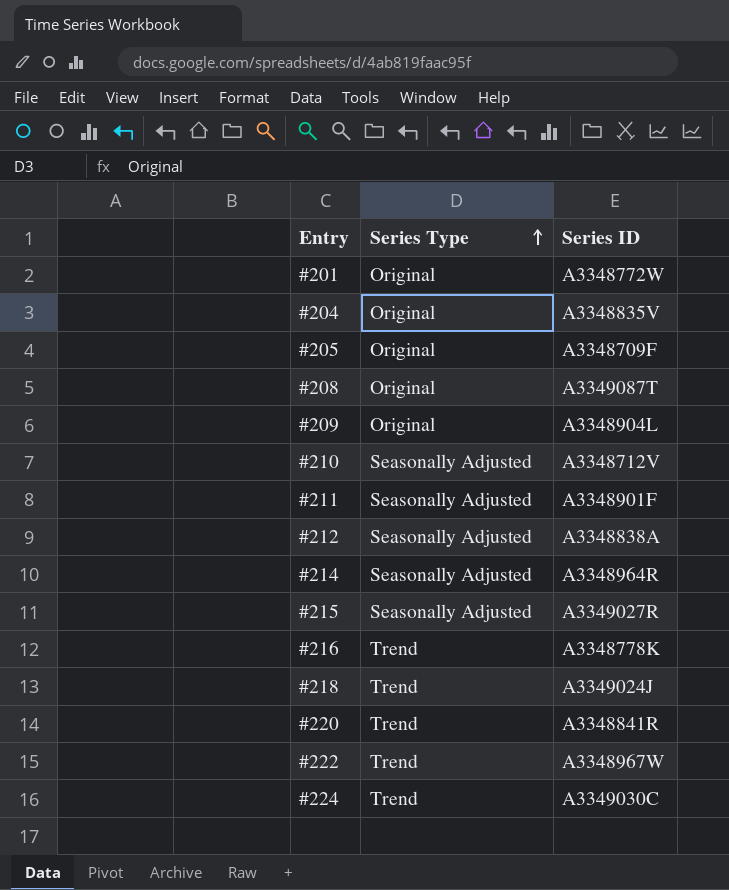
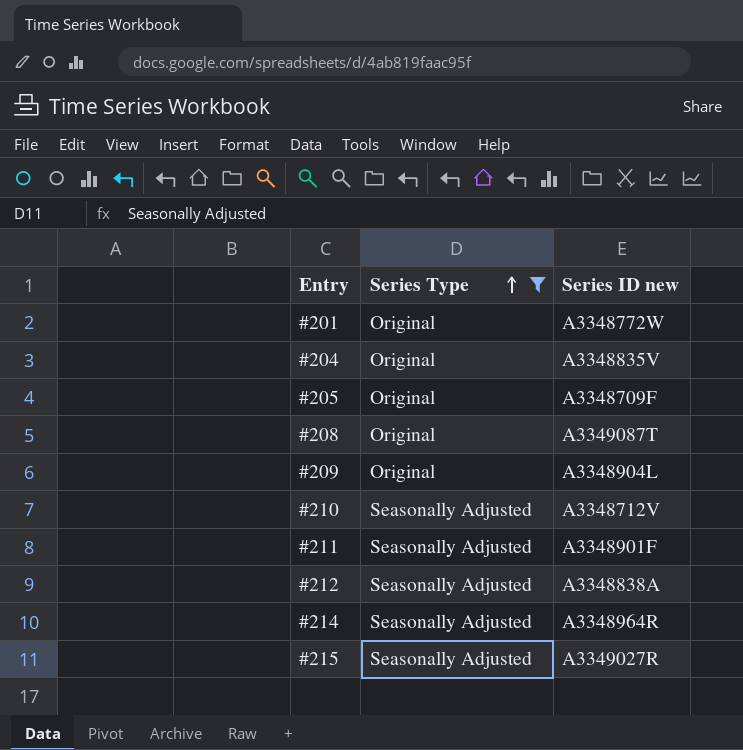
filter: none -> Series Type != Trend
column name: Series ID -> Series ID new

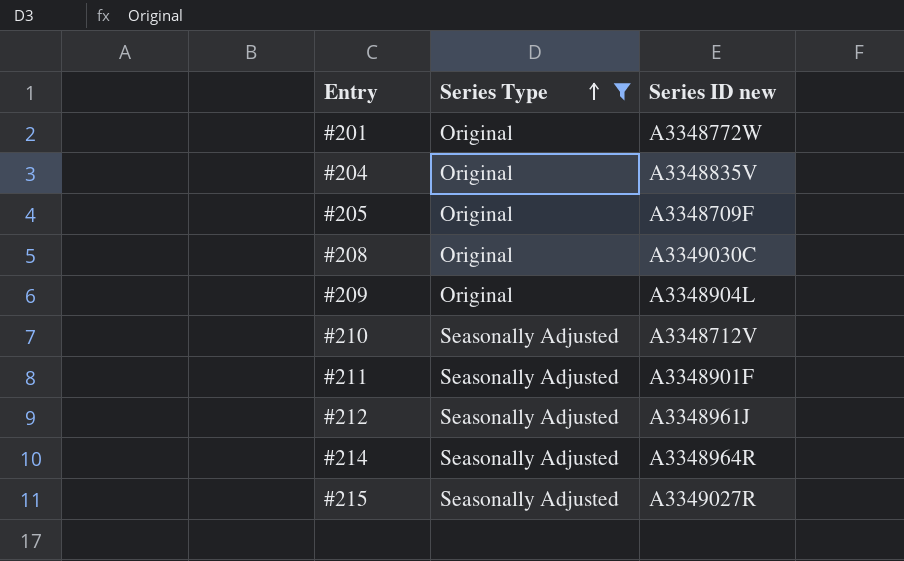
#208 | Series ID new: A3349087T -> A3349030C
#212 | Series ID new: A3348838A -> A3348961J

